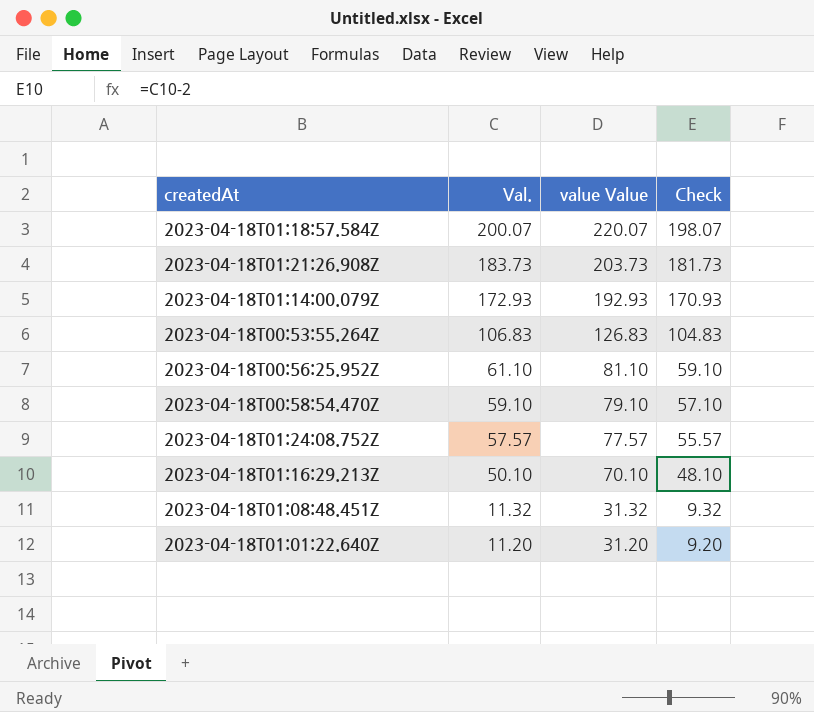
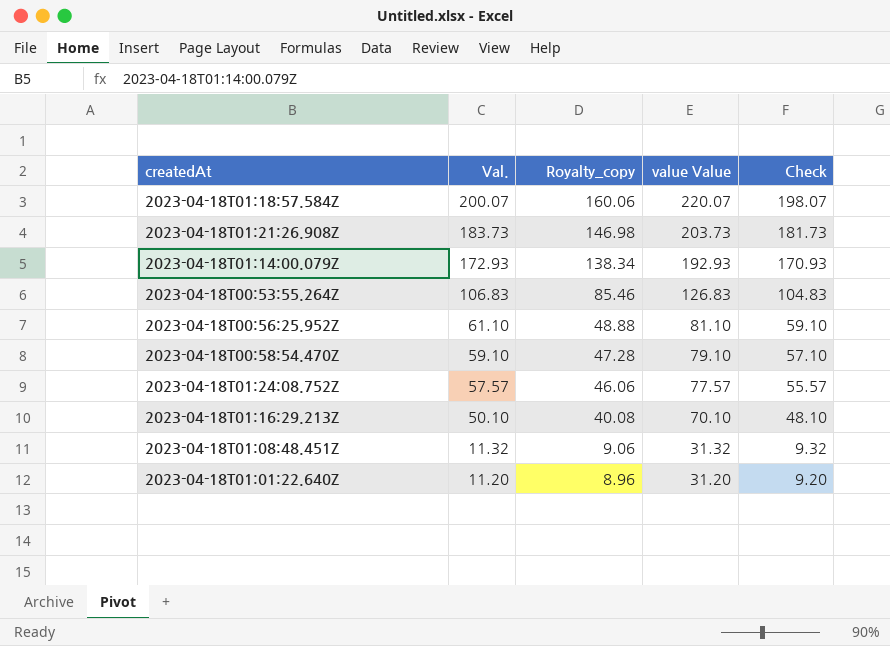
column Royalty_copy | formula: none -> [Val.] * 0.8

